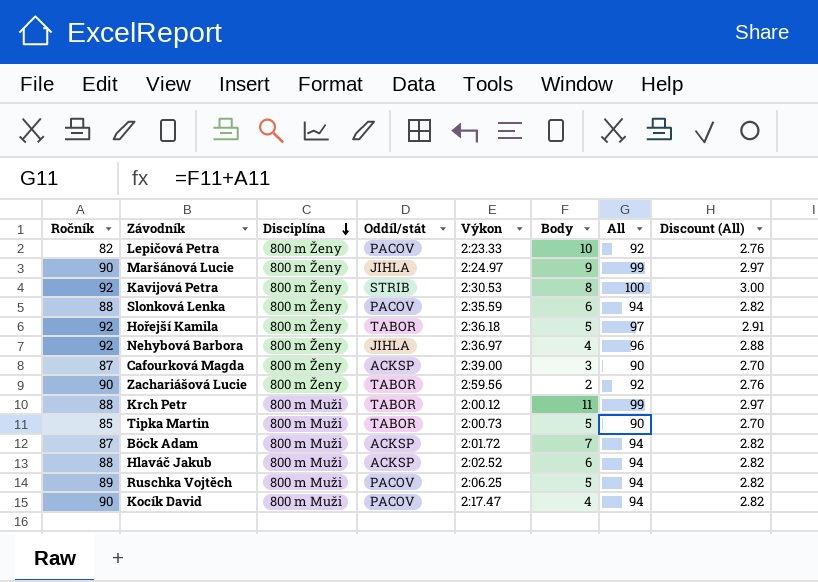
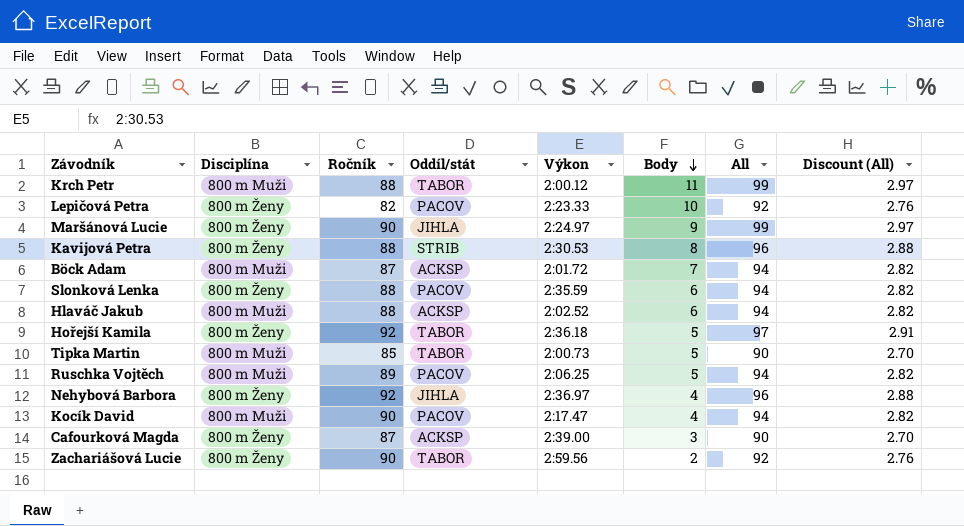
row order: Disciplína descending -> Body descending
column Ročník | position: 1 -> 3
Kavijová Petra | Ročník: 92 -> 88
Kavijová Petra | All: 100 -> 96
Kavijová Petra | Discount (All): 3.00 -> 2.88

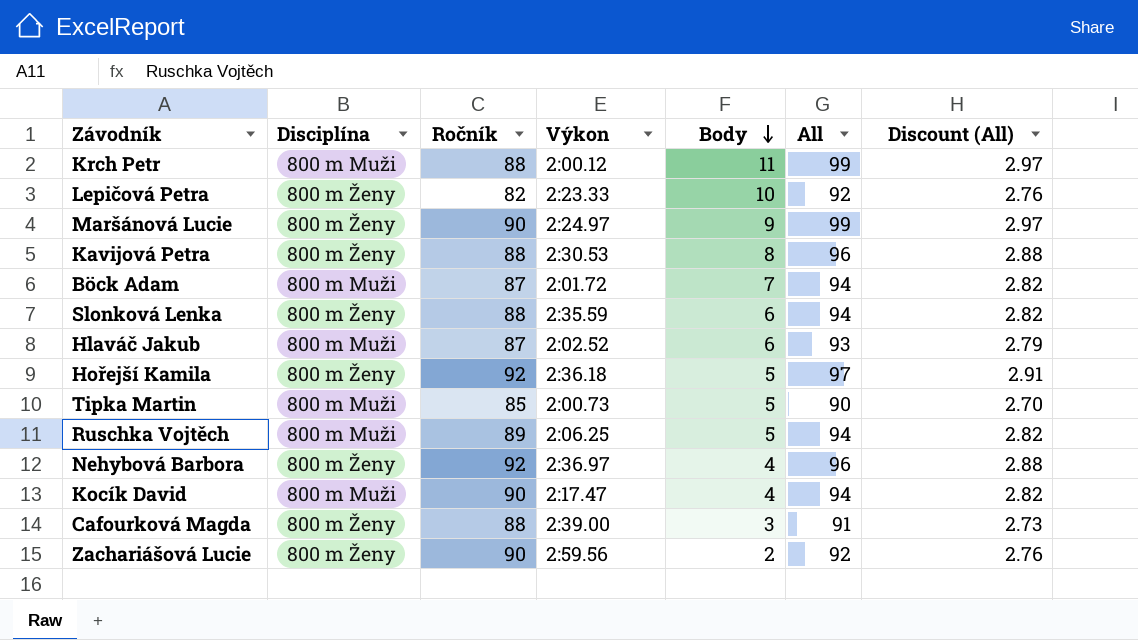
column Oddíl/stát | position: 4 -> none
Hlaváč Jakub | Ročník: 88 -> 87
Hlaváč Jakub | All: 94 -> 93
Hlaváč Jakub | Discount (All): 2.82 -> 2.79
Cafourková Magda | Ročník: 87 -> 88
Cafourková Magda | All: 90 -> 91
Cafourková Magda | Discount (All): 2.70 -> 2.73

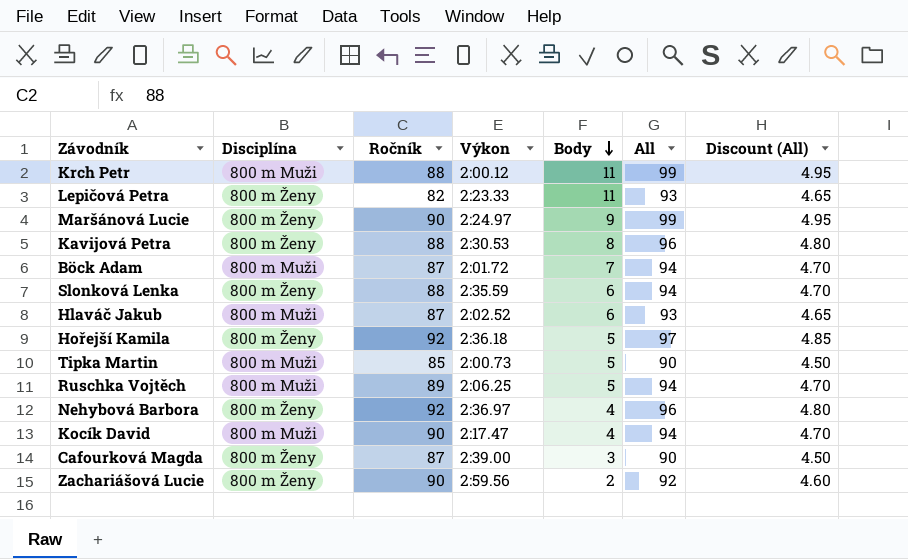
column Discount (All) | formula: [All] * 0.03 -> [All] * 0.05
Lepičová Petra | Body: 10 -> 11
Lepičová Petra | All: 92 -> 93
Cafourková Magda | Ročník: 88 -> 87
Cafourková Magda | All: 91 -> 90

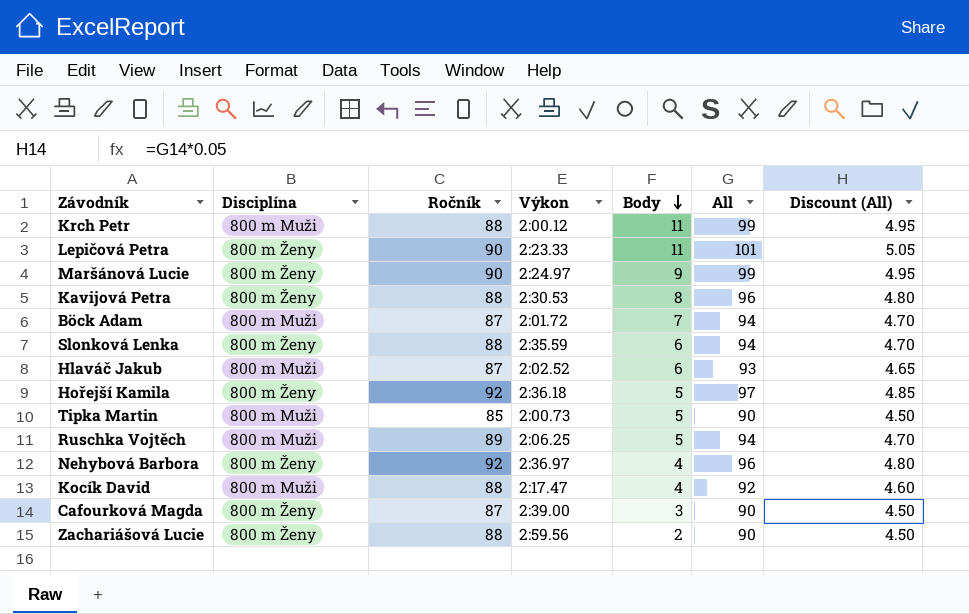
Lepičová Petra | Ročník: 82 -> 90
Lepičová Petra | All: 93 -> 101
Lepičová Petra | Discount (All): 4.65 -> 5.05
Kocík David | Ročník: 90 -> 88
Kocík David | All: 94 -> 92
Kocík David | Discount (All): 4.70 -> 4.60
Zachariášová Lucie | Ročník: 90 -> 88
Zachariášová Lucie | All: 92 -> 90
Zachariášová Lucie | Discount (All): 4.60 -> 4.50

